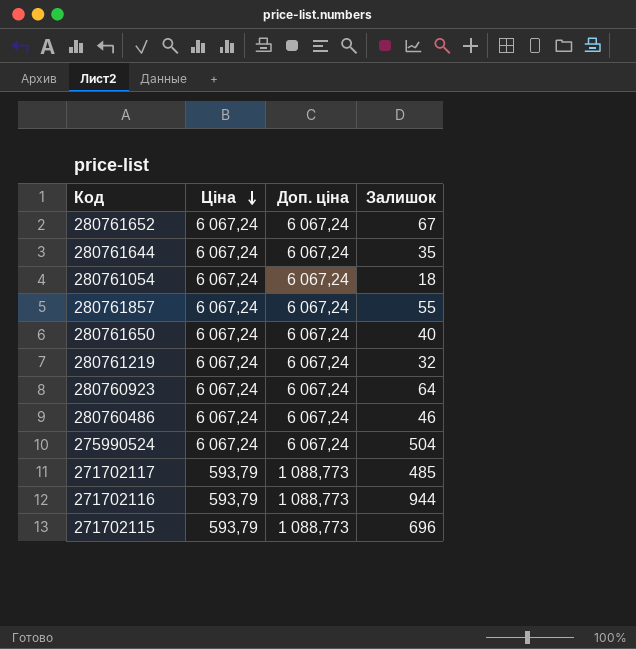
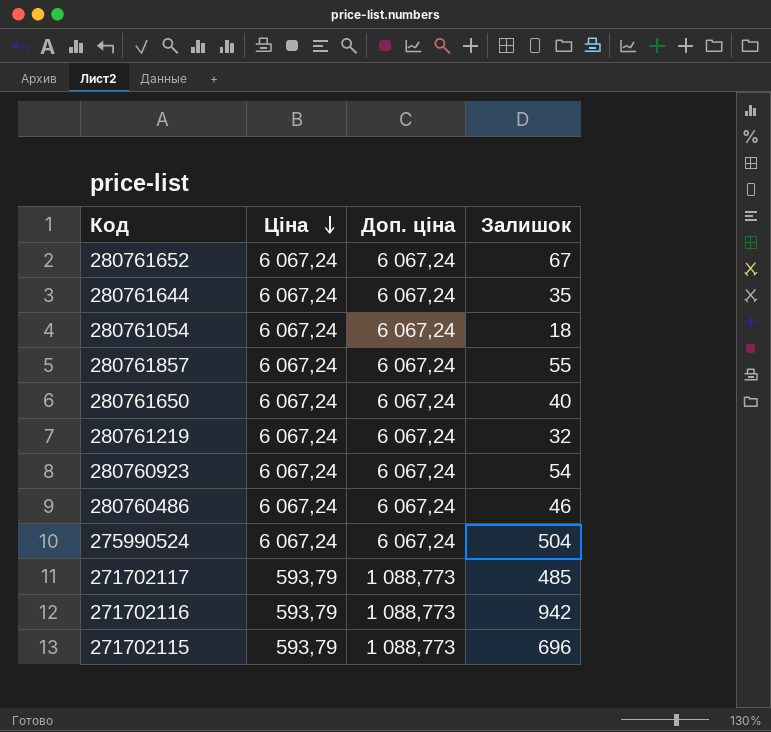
280760923 | Залишок: 64 -> 54
271702116 | Залишок: 944 -> 942

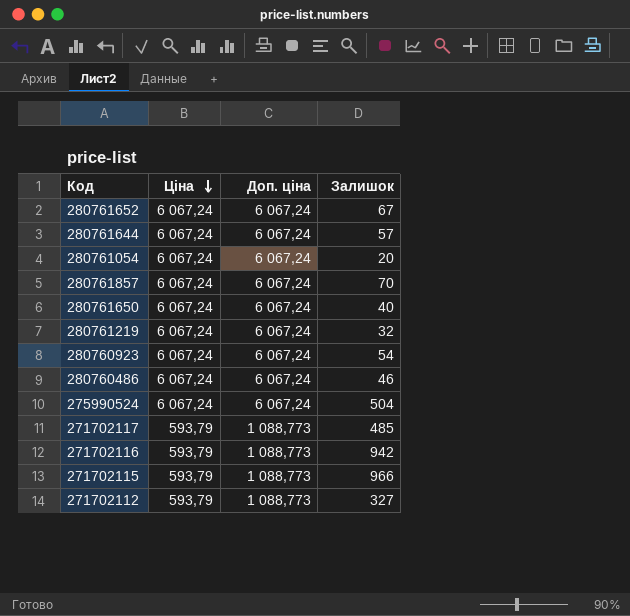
280761644 | Залишок: 35 -> 57
280761054 | Залишок: 18 -> 20
280761857 | Залишок: 55 -> 70
271702115 | Залишок: 696 -> 966
row 271702112: none -> 593,79 | 1 088,773 | 327

